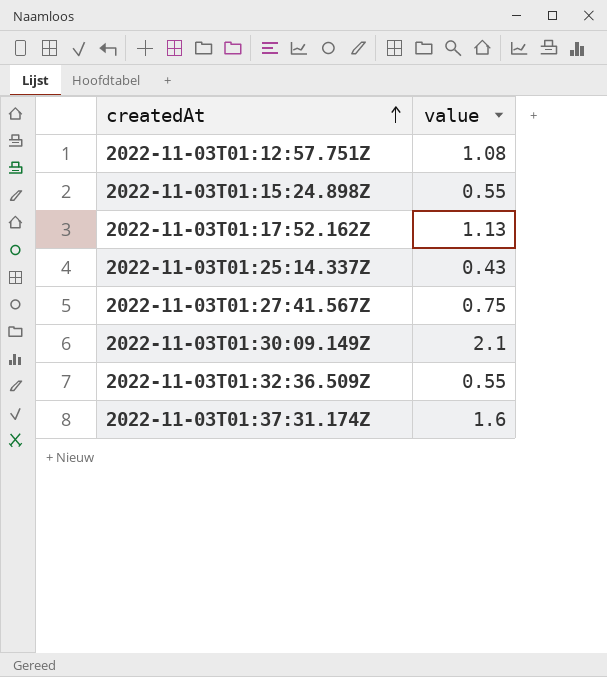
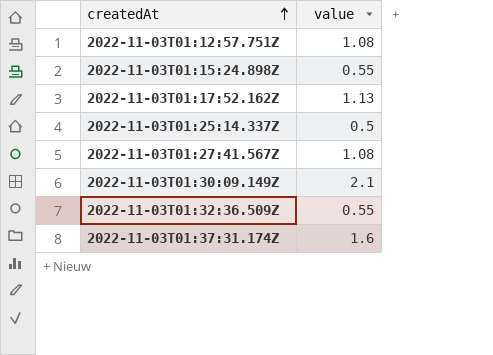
2022-11-03T01:25:14.337Z | value: 0.43 -> 0.5
2022-11-03T01:27:41.567Z | value: 0.75 -> 1.08

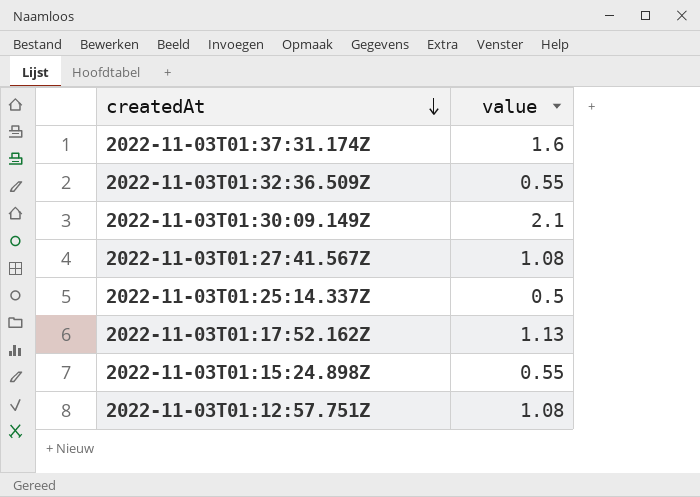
row order: createdAt ascending -> createdAt descending

